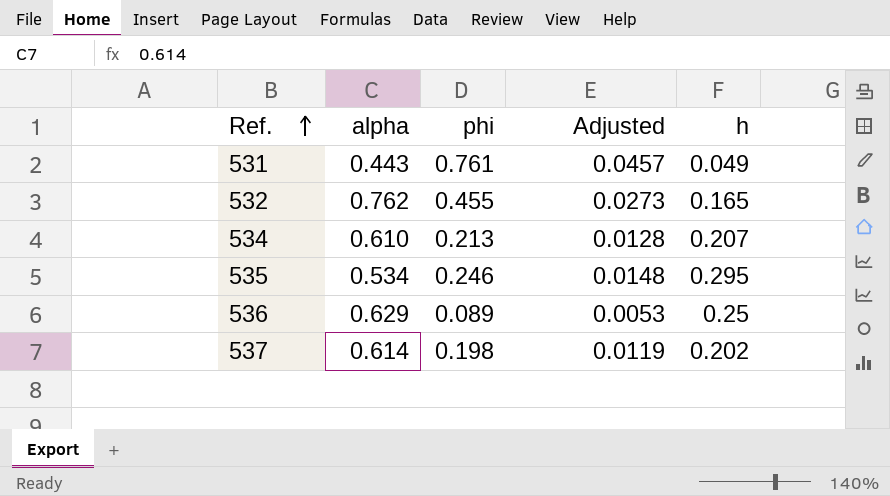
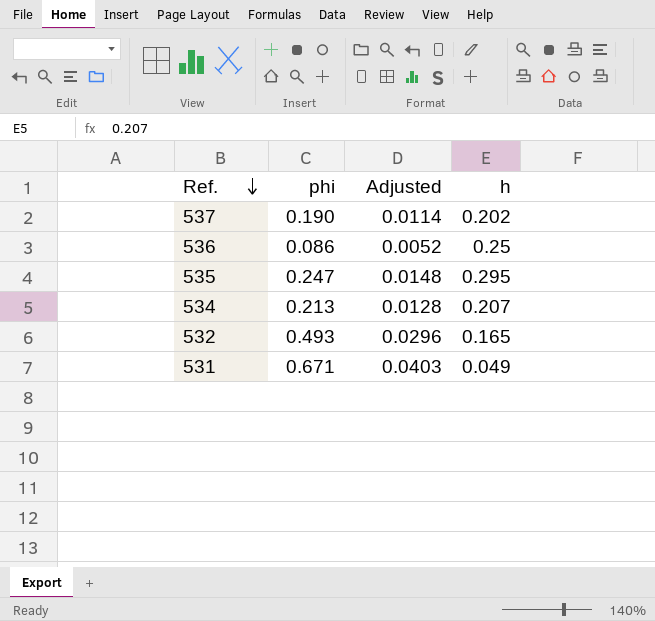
row order: Ref. ascending -> Ref. descending
column alpha | position: 2 -> none
537 | phi: 0.198 -> 0.190
537 | Adjusted: 0.0119 -> 0.0114
536 | phi: 0.089 -> 0.086
536 | Adjusted: 0.0053 -> 0.0052
535 | phi: 0.246 -> 0.247
532 | phi: 0.455 -> 0.493
532 | Adjusted: 0.0273 -> 0.0296
531 | phi: 0.761 -> 0.671
531 | Adjusted: 0.0457 -> 0.0403

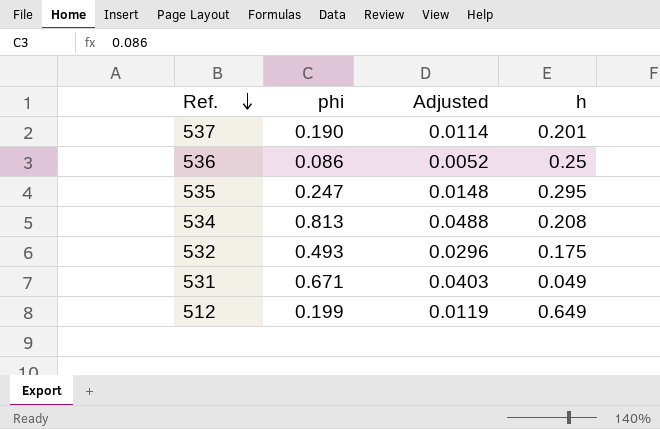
537 | h: 0.202 -> 0.201
534 | phi: 0.213 -> 0.813
534 | Adjusted: 0.0128 -> 0.0488
534 | h: 0.207 -> 0.208
532 | h: 0.165 -> 0.175
row 512: none -> 0.199 | 0.0119 | 0.649

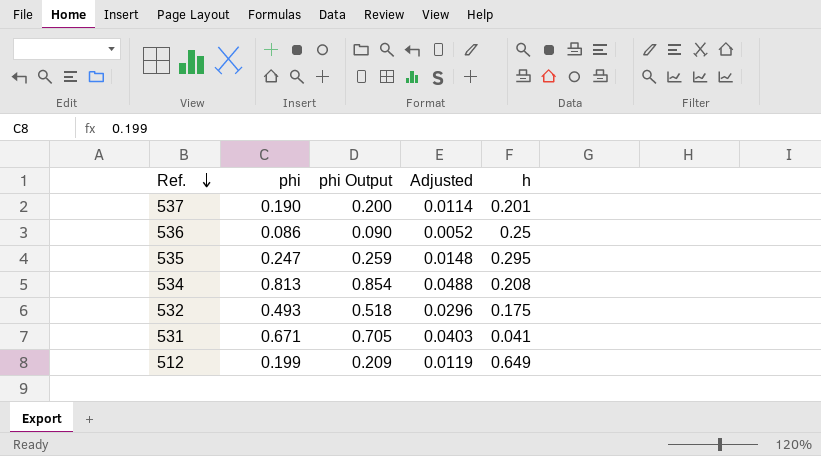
column phi Output | formula: none -> [phi] * 1.05
531 | h: 0.049 -> 0.041

